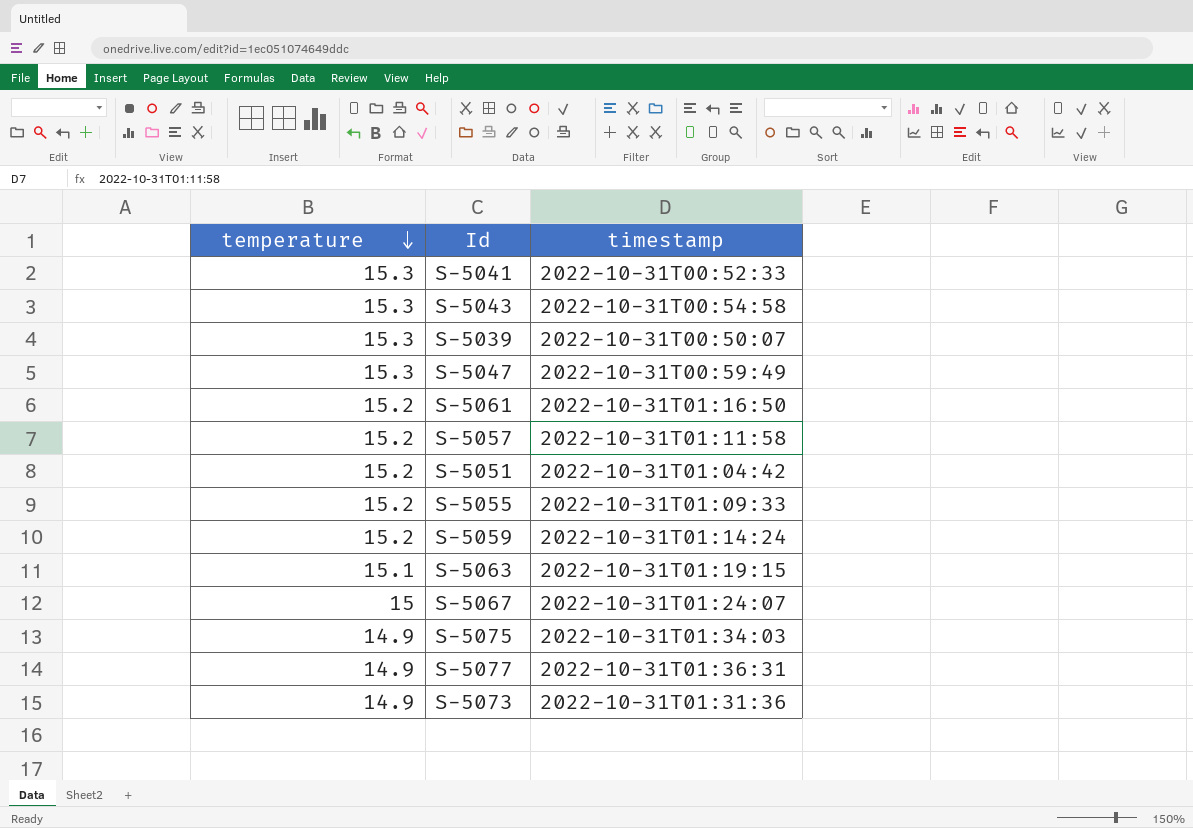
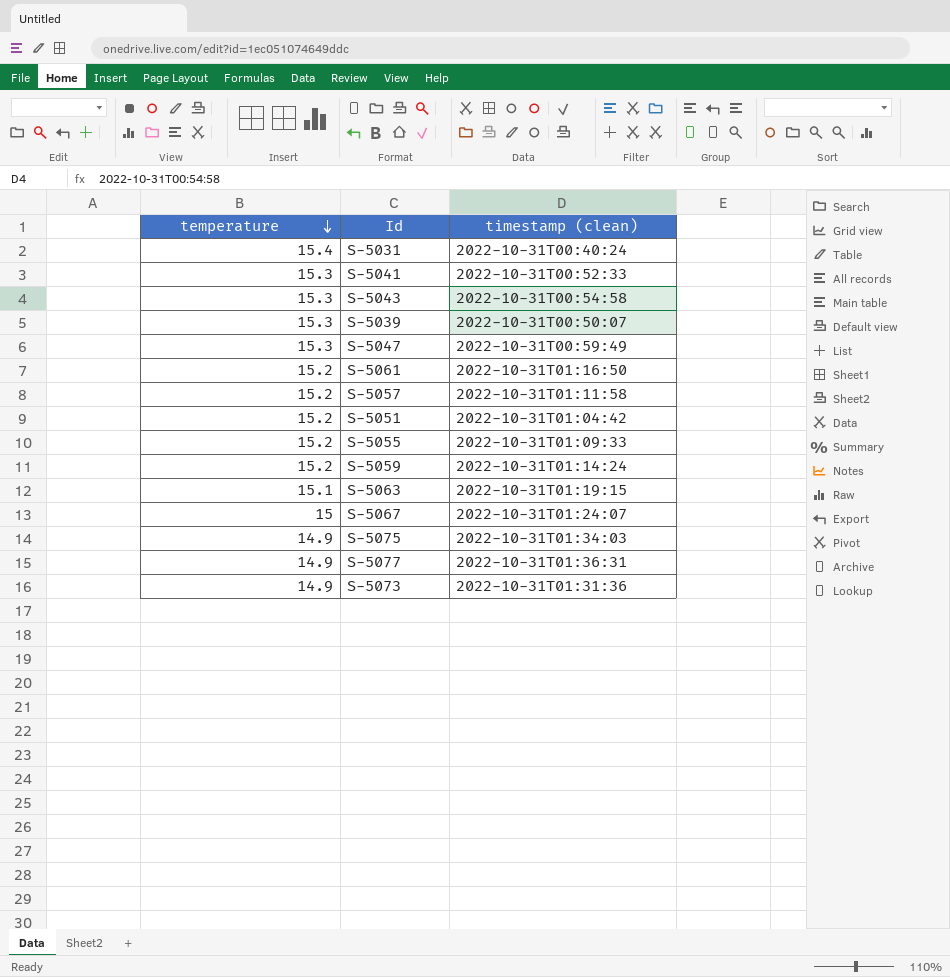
column name: timestamp -> timestamp (clean)
row S-5031: none -> 15.4 | 2022-10-31T00:40:24

